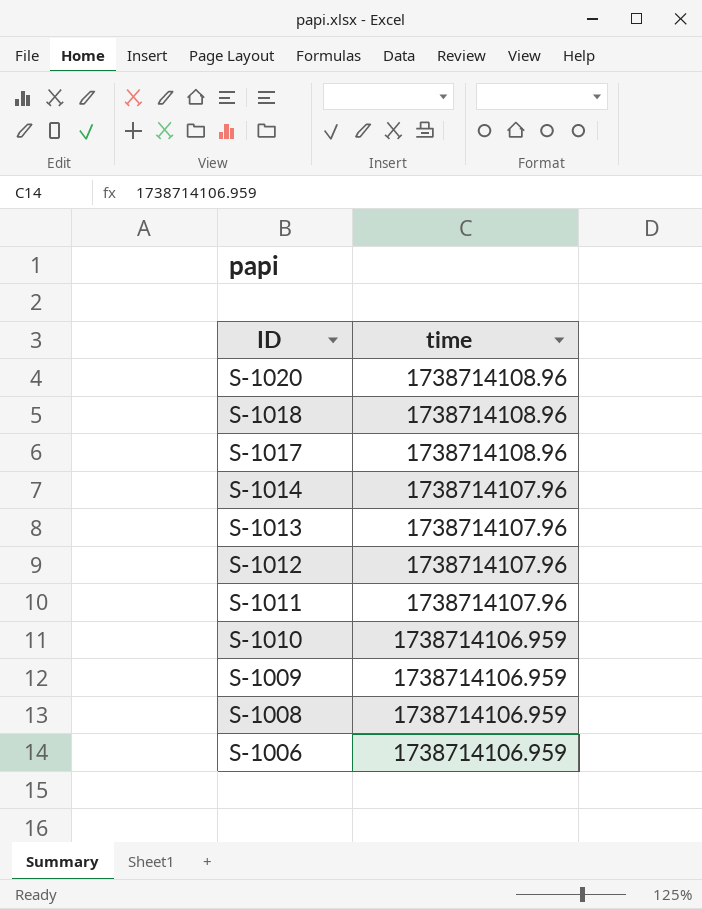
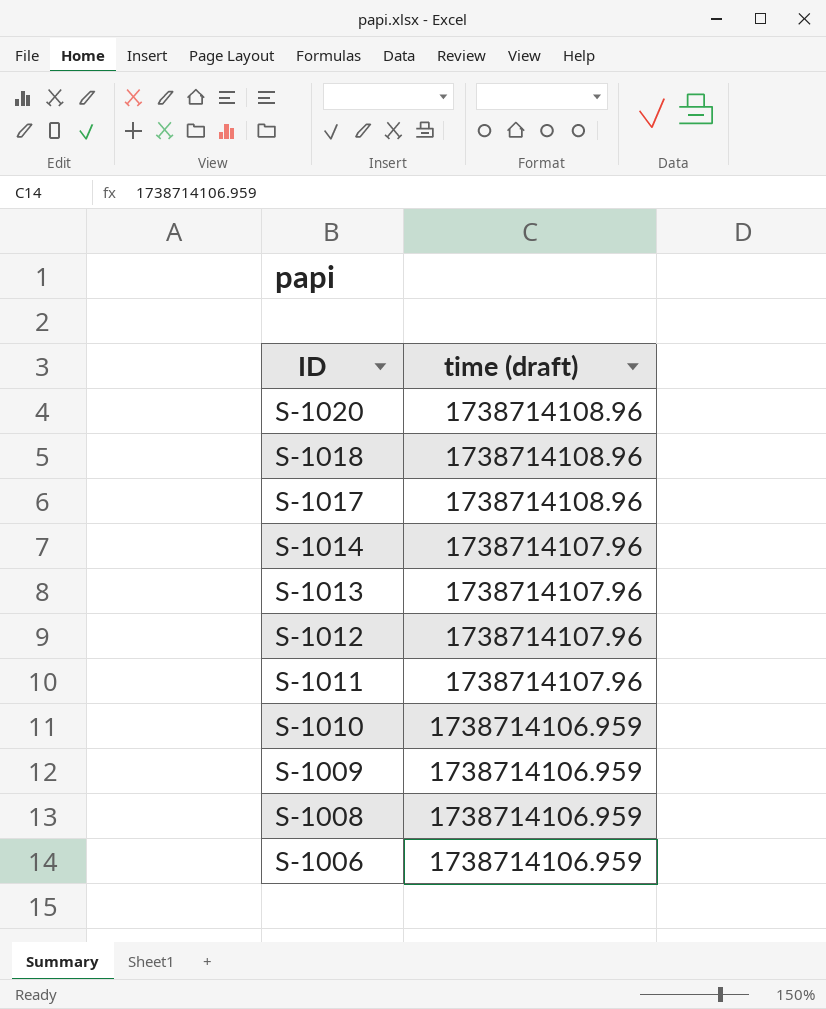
column name: time -> time (draft)

